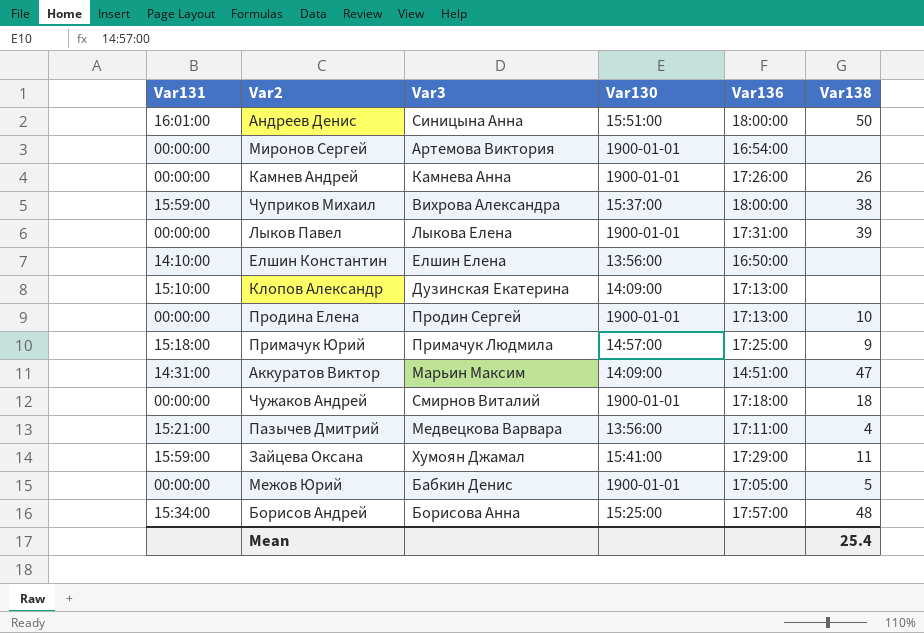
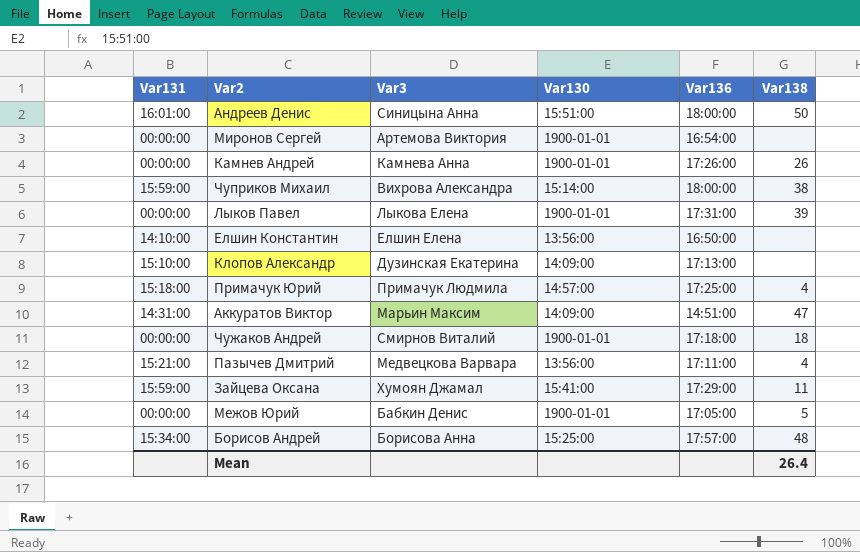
row Продина Елена: 00:00:00 | Продин Сергей | 1900-01-01 | 17:13:00 | 10 -> none
Чуприков Михаил | Var130: 15:37:00 -> 15:14:00
Примачук Юрий | Var138: 9 -> 4
Mean | Var138: 25.4 -> 26.4

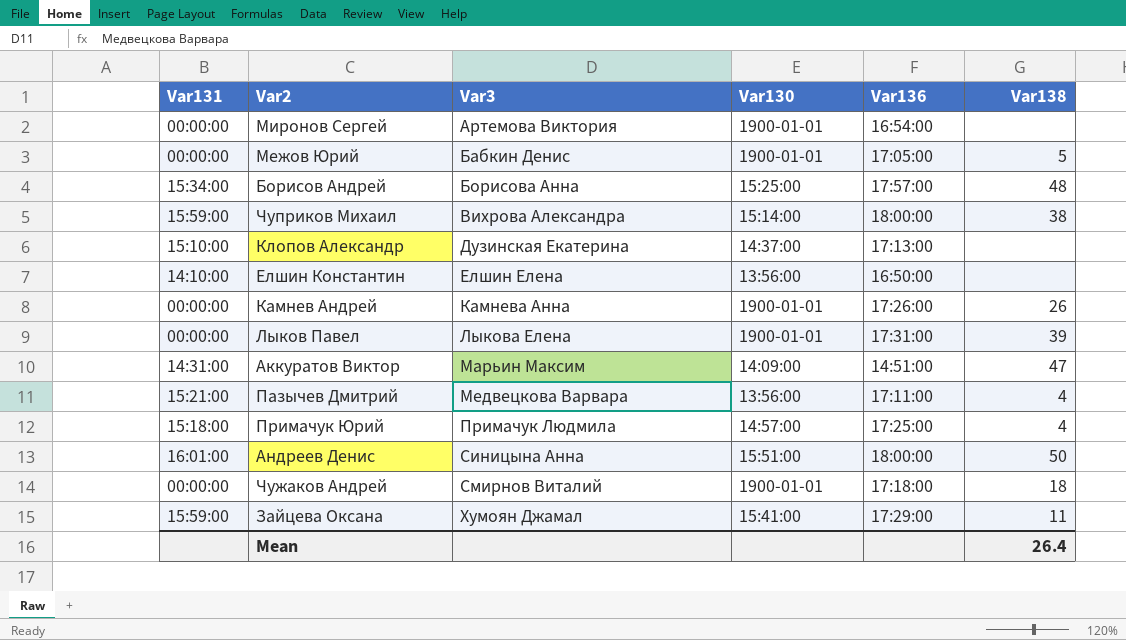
row order: none -> Var3 ascending
Клопов Александр | Var130: 14:09:00 -> 14:37:00

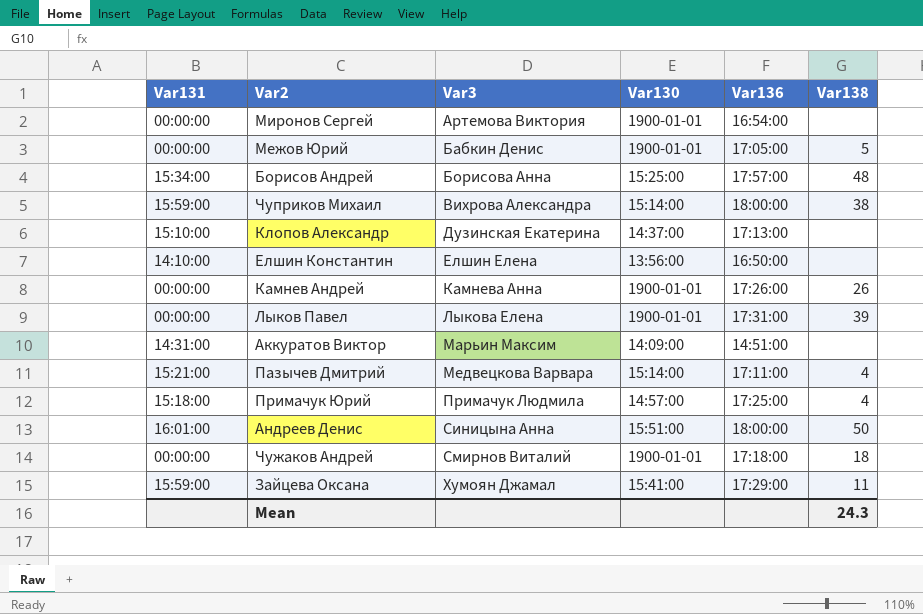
Аккуратов Виктор | Var138: 47 -> none
Пазычев Дмитрий | Var130: 13:56:00 -> 15:14:00
Mean | Var138: 26.4 -> 24.3

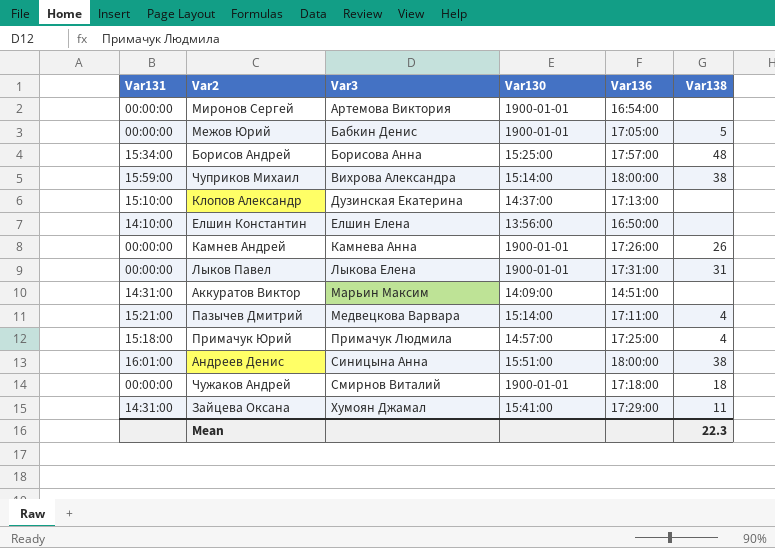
Лыков Павел | Var138: 39 -> 31
Андреев Денис | Var138: 50 -> 38
Зайцева Оксана | Var131: 15:59:00 -> 14:31:00
Mean | Var138: 24.3 -> 22.3

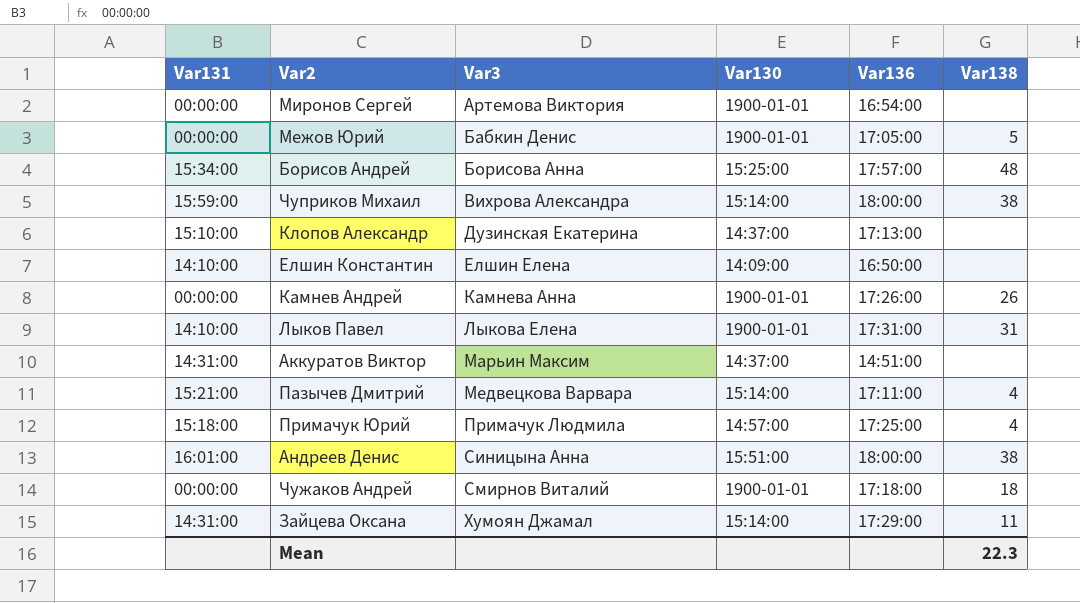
Елшин Константин | Var130: 13:56:00 -> 14:09:00
Лыков Павел | Var131: 00:00:00 -> 14:10:00
Аккуратов Виктор | Var130: 14:09:00 -> 14:37:00
Зайцева Оксана | Var130: 15:41:00 -> 15:14:00

